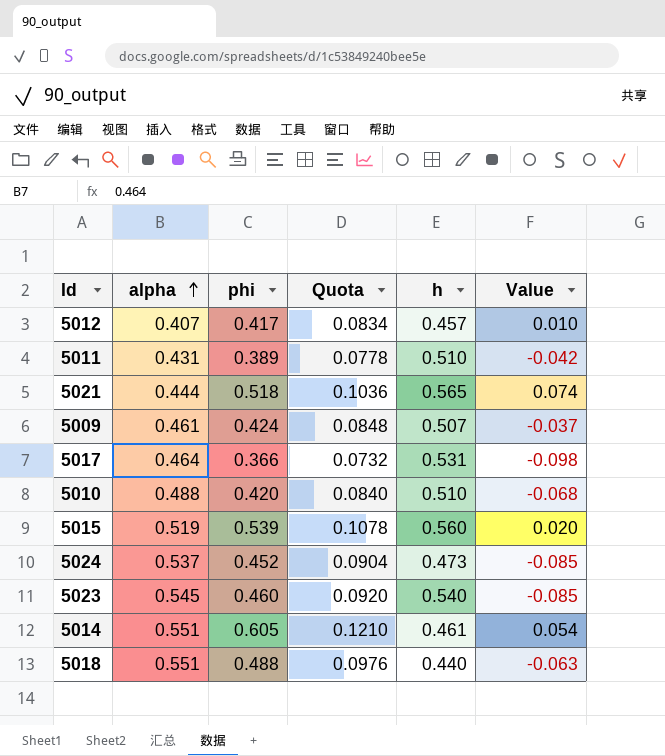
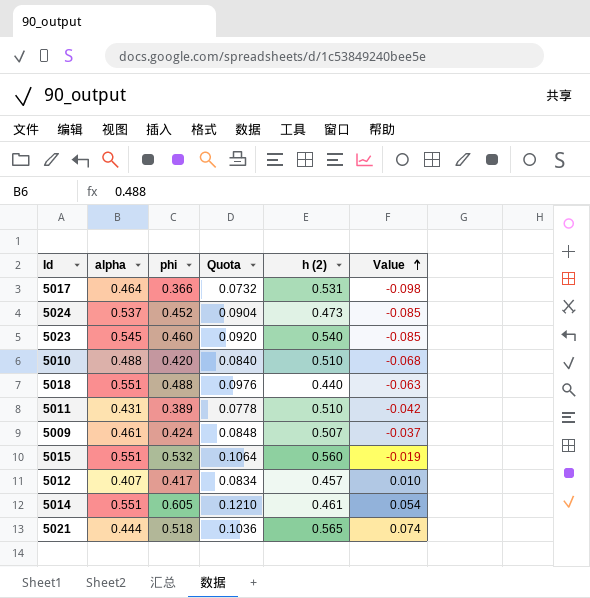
row order: alpha ascending -> Value ascending
column name: h -> h (2)
5015 | alpha: 0.519 -> 0.551
5015 | phi: 0.539 -> 0.532
5015 | Quota: 0.1078 -> 0.1064
5015 | Value: 0.020 -> -0.019

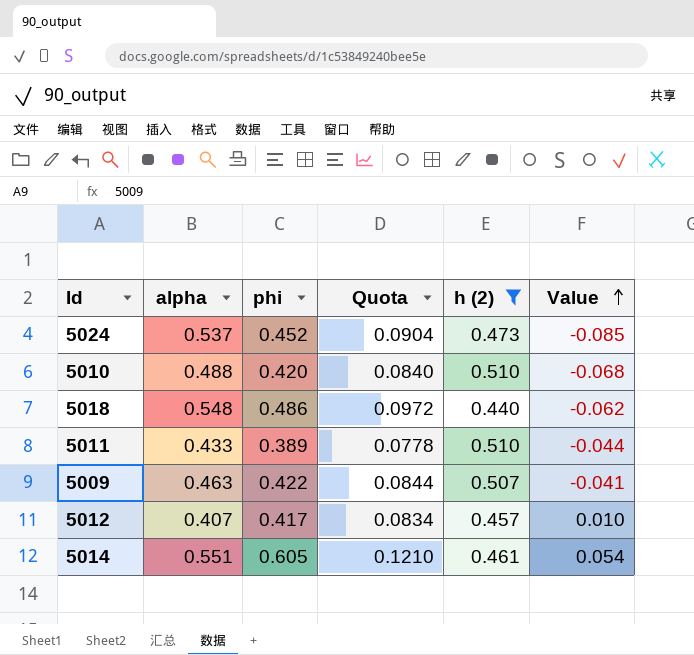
filter: none -> h (2) <= 0.510
5018 | alpha: 0.551 -> 0.548
5018 | phi: 0.488 -> 0.486
5018 | Quota: 0.0976 -> 0.0972
5018 | Value: -0.063 -> -0.062
5011 | alpha: 0.431 -> 0.433
5011 | Value: -0.042 -> -0.044
5009 | alpha: 0.461 -> 0.463
5009 | phi: 0.424 -> 0.422
5009 | Quota: 0.0848 -> 0.0844
5009 | Value: -0.037 -> -0.041

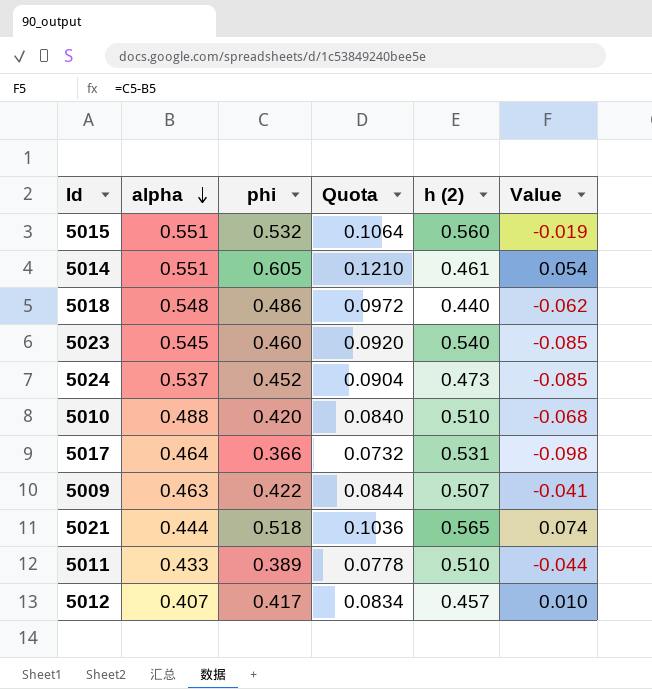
filter: h (2) <= 0.510 -> none
row order: Value ascending -> alpha descending

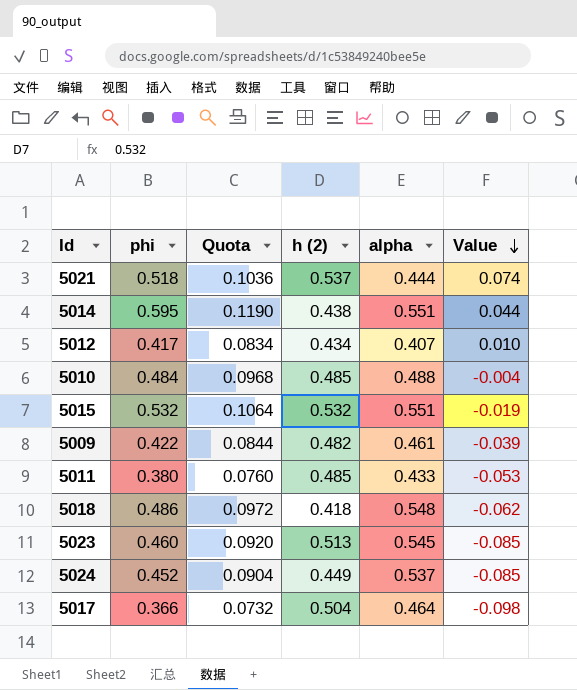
row order: alpha descending -> Value descending
column alpha | position: 2 -> 5
5021 | h (2): 0.565 -> 0.537
5014 | phi: 0.605 -> 0.595
5014 | Quota: 0.1210 -> 0.1190
5014 | h (2): 0.461 -> 0.438
5014 | Value: 0.054 -> 0.044
5012 | h (2): 0.457 -> 0.434
5010 | phi: 0.420 -> 0.484
5010 | Quota: 0.0840 -> 0.0968
5010 | h (2): 0.510 -> 0.485
5010 | Value: -0.068 -> -0.004
5015 | h (2): 0.560 -> 0.532
5009 | h (2): 0.507 -> 0.482
5009 | alpha: 0.463 -> 0.461
5009 | Value: -0.041 -> -0.039
5011 | phi: 0.389 -> 0.380
5011 | Quota: 0.0778 -> 0.0760
5011 | h (2): 0.510 -> 0.485
5011 | Value: -0.044 -> -0.053
5018 | h (2): 0.440 -> 0.418
5023 | h (2): 0.540 -> 0.513
5024 | h (2): 0.473 -> 0.449
5017 | h (2): 0.531 -> 0.504

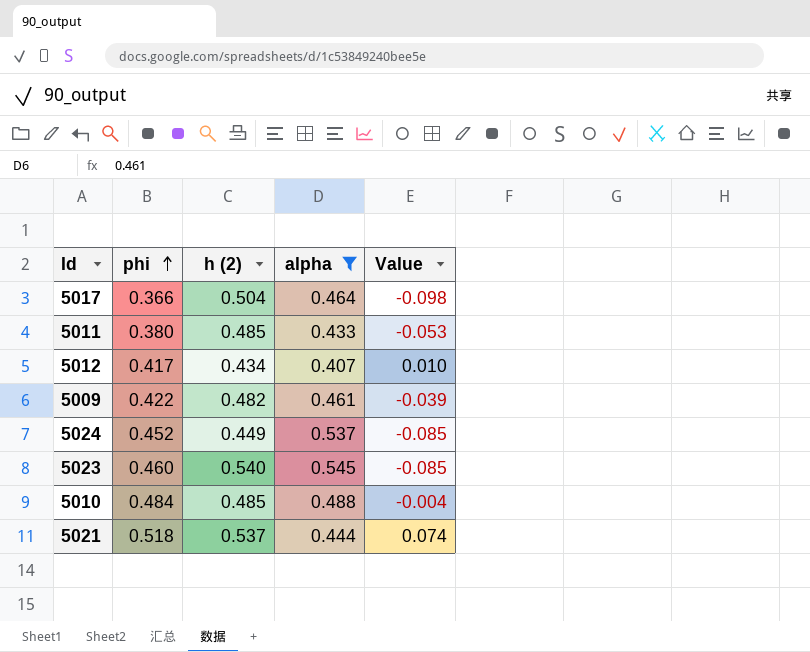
filter: none -> alpha <= 0.545
row order: Value descending -> phi ascending
column Quota | formula: [phi] * 0.2 -> none
5023 | h (2): 0.513 -> 0.540

